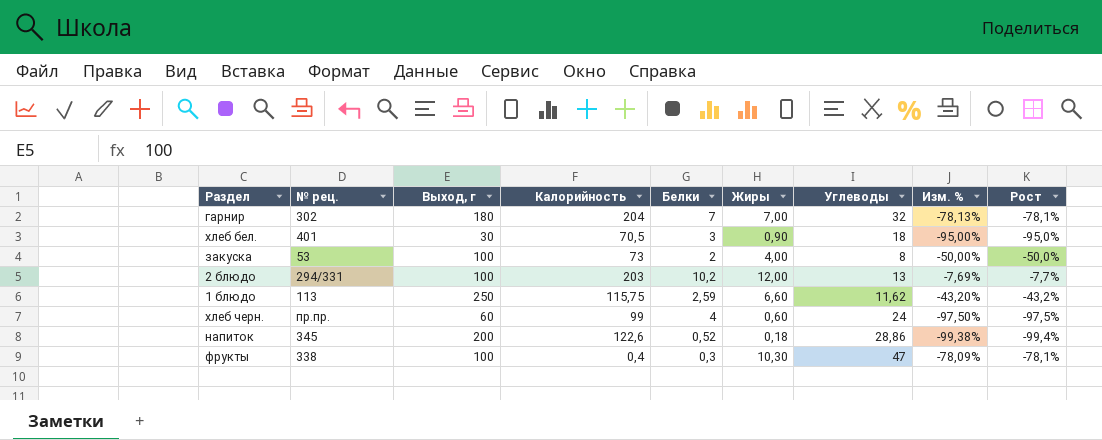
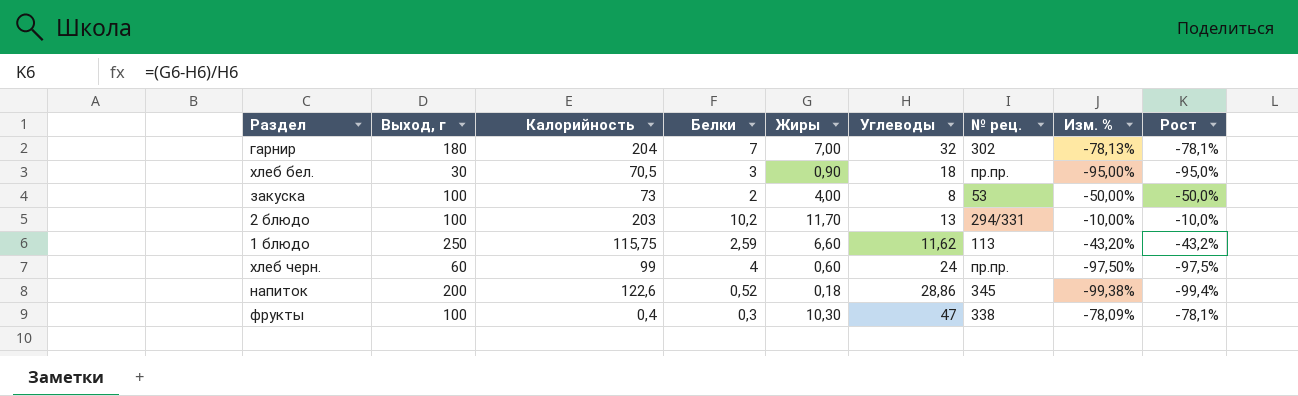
column № рец. | position: 2 -> 7
хлеб бел. | № рец.: 401 -> пр.пр.
2 блюдо | Жиры: 12,00 -> 11,70
2 блюдо | Изм. %: -7,69% -> -10,00%
2 блюдо | Рост: -7,7% -> -10,0%

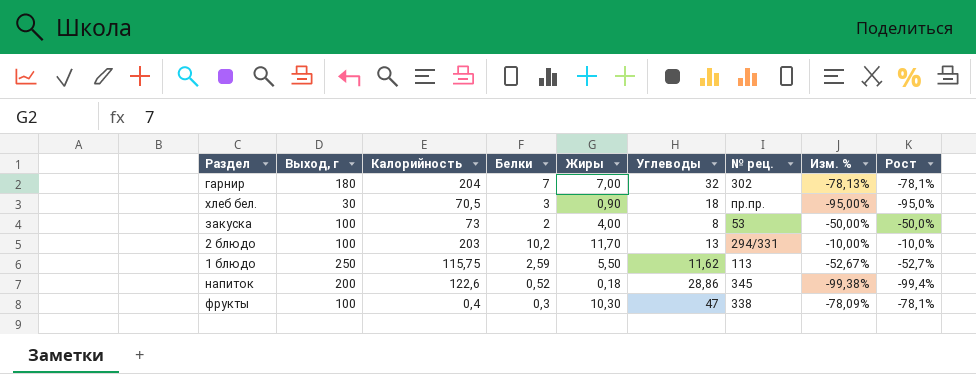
row хлеб черн.: 60 | 99 | 4 | 0,60 | 24 | пр.пр. | -97,50% | -97,5% -> none
1 блюдо | Жиры: 6,60 -> 5,50
1 блюдо | Изм. %: -43,20% -> -52,67%
1 блюдо | Рост: -43,2% -> -52,7%

